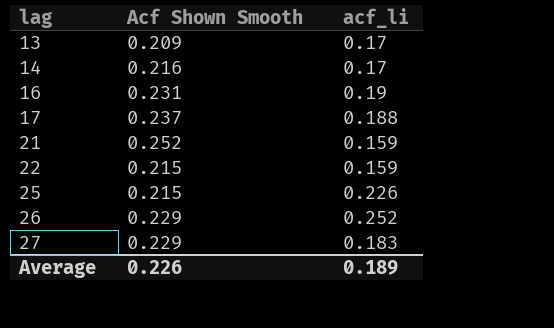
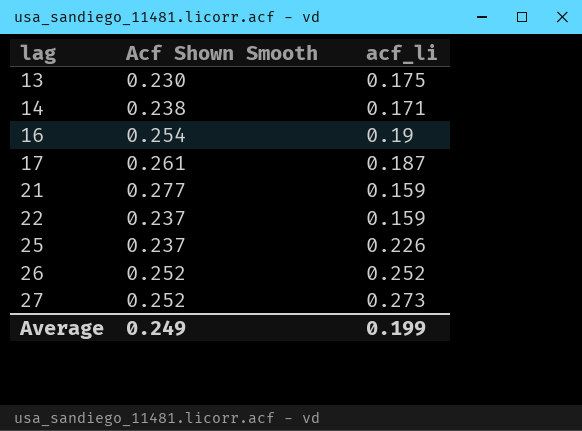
13 | Acf Shown Smooth: 0.209 -> 0.230
13 | acf_li: 0.17 -> 0.175
14 | Acf Shown Smooth: 0.216 -> 0.238
14 | acf_li: 0.17 -> 0.171
16 | Acf Shown Smooth: 0.231 -> 0.254
17 | Acf Shown Smooth: 0.237 -> 0.261
17 | acf_li: 0.188 -> 0.187
21 | Acf Shown Smooth: 0.252 -> 0.277
22 | Acf Shown Smooth: 0.215 -> 0.237
25 | Acf Shown Smooth: 0.215 -> 0.237
26 | Acf Shown Smooth: 0.229 -> 0.252
27 | Acf Shown Smooth: 0.229 -> 0.252
27 | acf_li: 0.183 -> 0.273
Average | Acf Shown Smooth: 0.226 -> 0.249
Average | acf_li: 0.189 -> 0.199

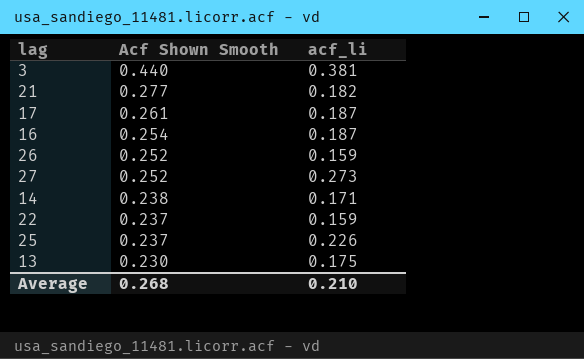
row order: lag ascending -> Acf Shown Smooth descending
row 3: none -> 0.440 | 0.381
21 | acf_li: 0.159 -> 0.182
16 | acf_li: 0.19 -> 0.187
26 | acf_li: 0.252 -> 0.159
Average | Acf Shown Smooth: 0.249 -> 0.268
Average | acf_li: 0.199 -> 0.210

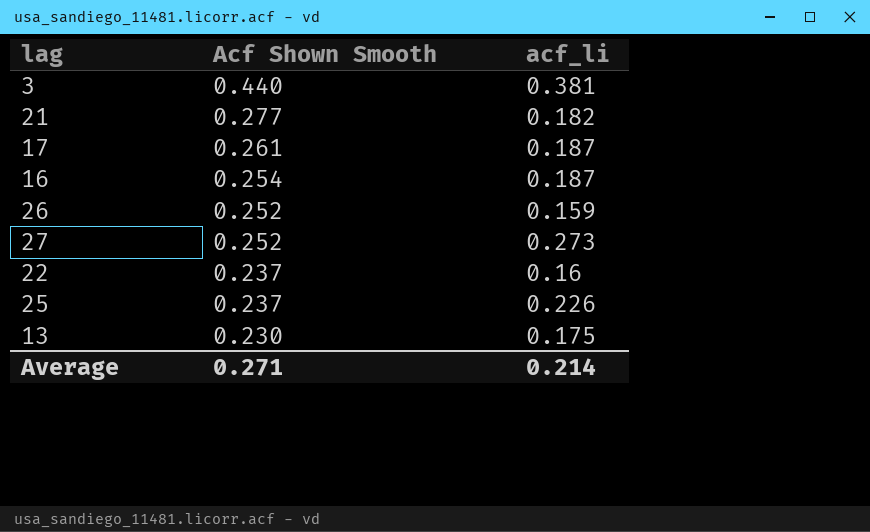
row 14: 0.238 | 0.171 -> none
22 | acf_li: 0.159 -> 0.16
Average | Acf Shown Smooth: 0.268 -> 0.271
Average | acf_li: 0.210 -> 0.214

